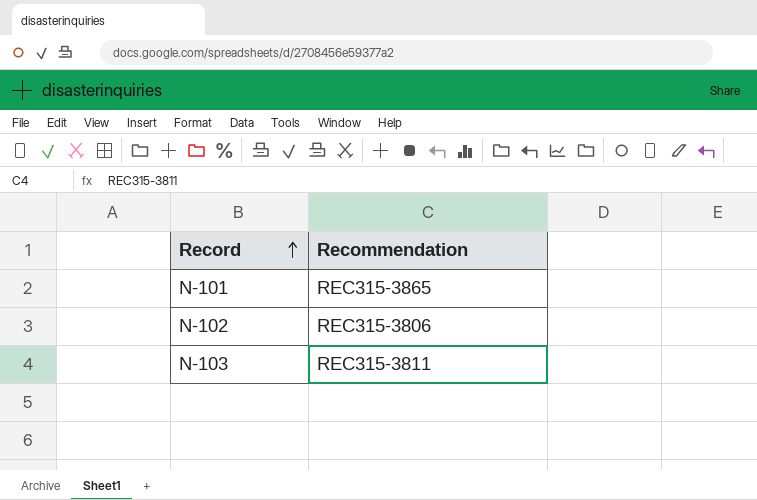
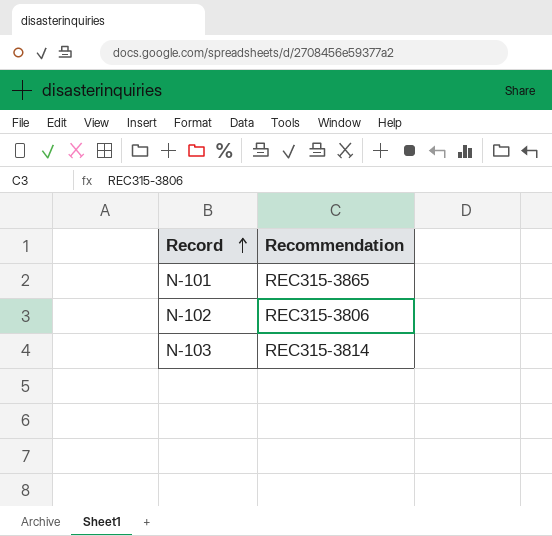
N-103 | Recommendation: REC315-3811 -> REC315-3814

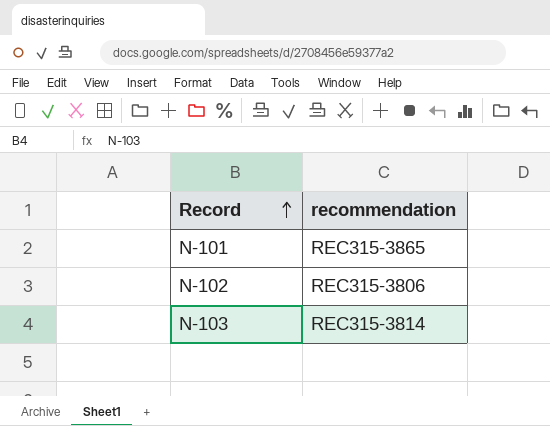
column name: Recommendation -> recommendation

